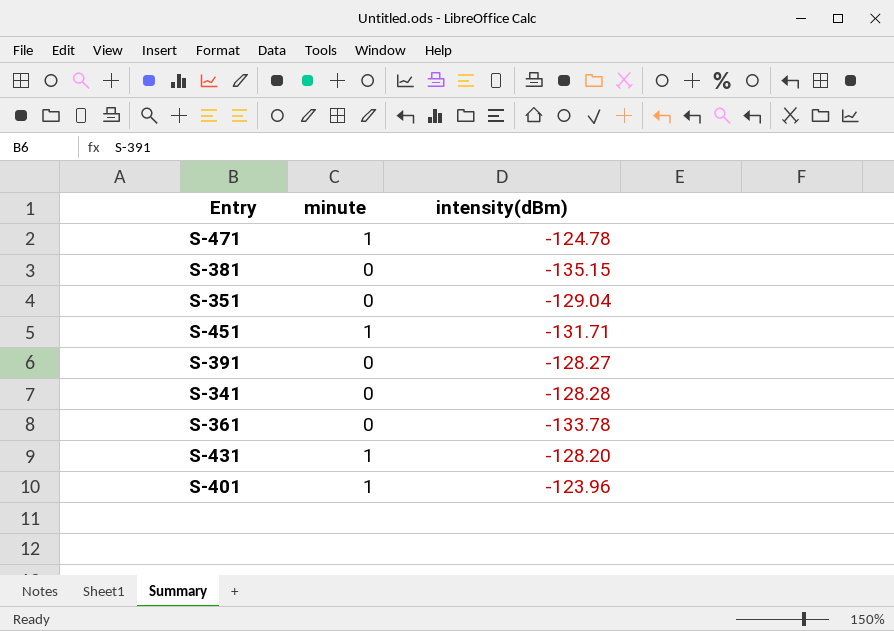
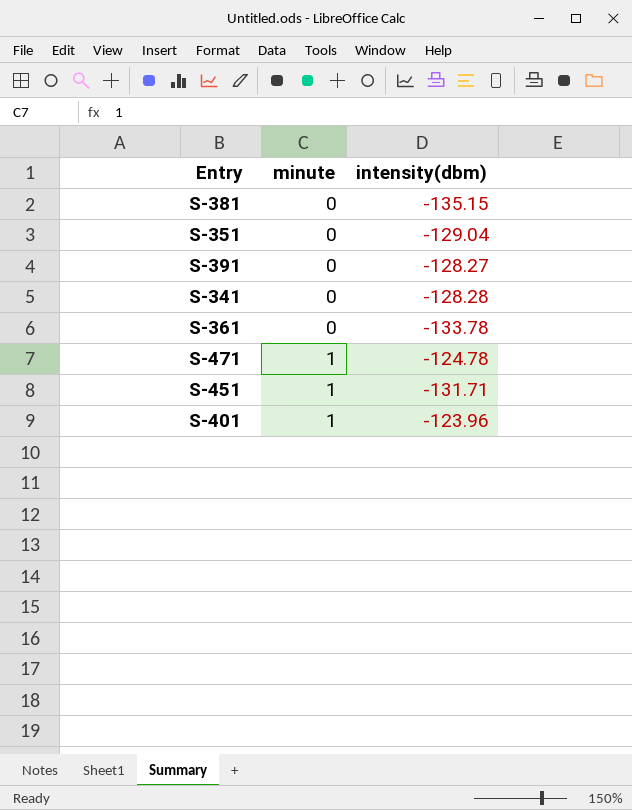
row order: none -> minute ascending
column name: intensity(dBm) -> intensity(dbm)
row S-431: 1 | -128.20 -> none

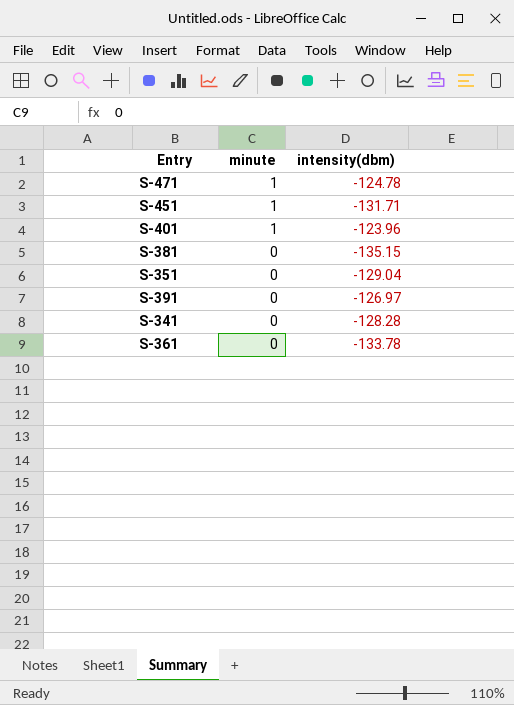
row order: minute ascending -> minute descending
S-391 | intensity(dbm): -128.27 -> -126.97

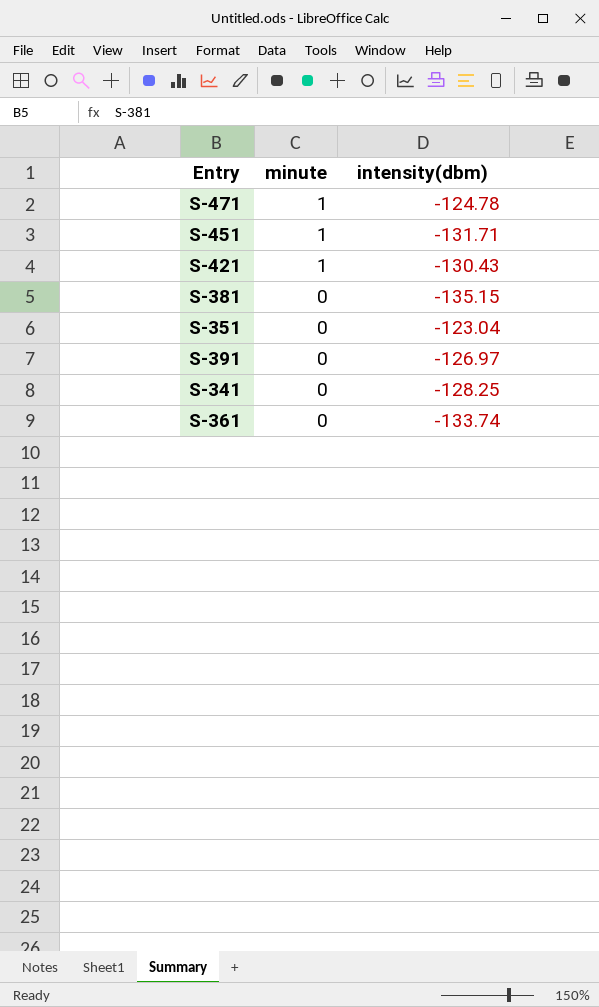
row S-401: 1 | -123.96 -> none
row S-421: none -> 1 | -130.43
S-351 | intensity(dbm): -129.04 -> -123.04
S-341 | intensity(dbm): -128.28 -> -128.25
S-361 | intensity(dbm): -133.78 -> -133.74

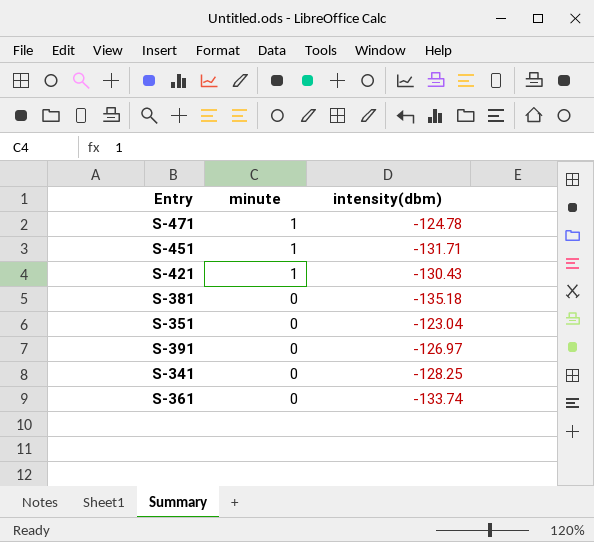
S-381 | intensity(dbm): -135.15 -> -135.18

